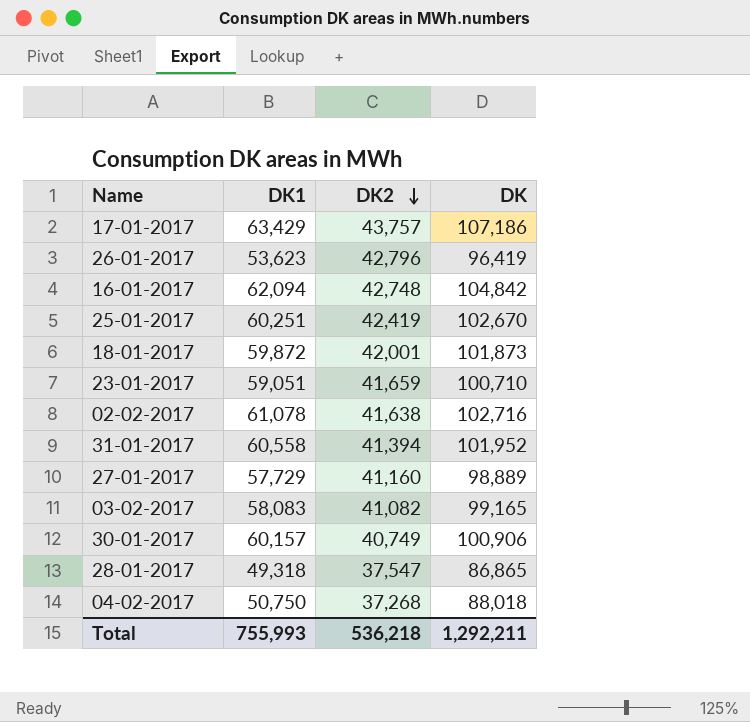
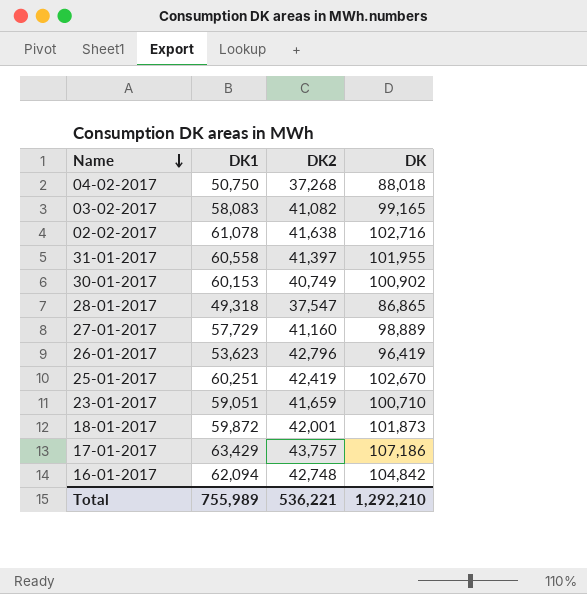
row order: DK2 descending -> Name descending
31-01-2017 | DK2: 41,394 -> 41,397
31-01-2017 | DK: 101,952 -> 101,955
30-01-2017 | DK1: 60,157 -> 60,153
30-01-2017 | DK: 100,906 -> 100,902
Total | DK1: 755,993 -> 755,989
Total | DK2: 536,218 -> 536,221
Total | DK: 1,292,211 -> 1,292,210

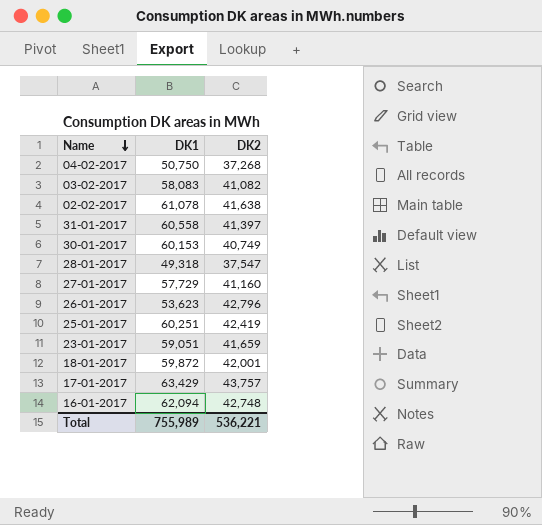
column DK | formula: [DK1] + [DK2] -> none

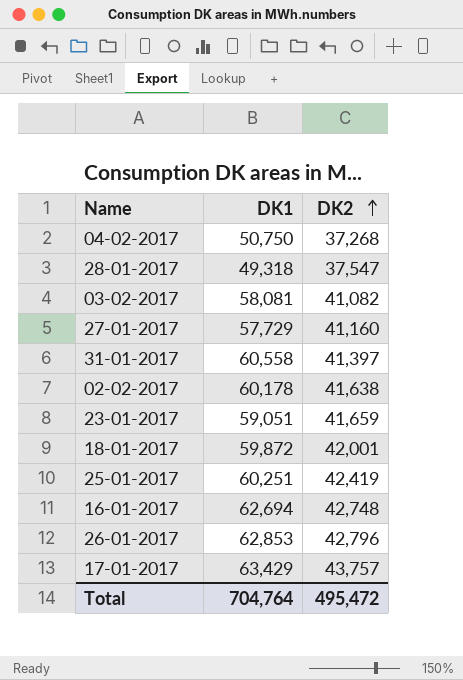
row order: Name descending -> DK2 ascending
row 30-01-2017: 60,153 | 40,749 -> none
03-02-2017 | DK1: 58,083 -> 58,081
02-02-2017 | DK1: 61,078 -> 60,178
16-01-2017 | DK1: 62,094 -> 62,694
26-01-2017 | DK1: 53,623 -> 62,853
Total | DK1: 755,989 -> 704,764
Total | DK2: 536,221 -> 495,472

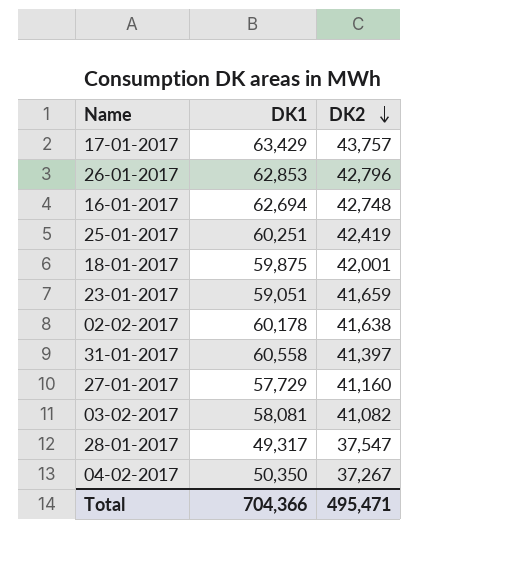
row order: DK2 ascending -> DK2 descending
18-01-2017 | DK1: 59,872 -> 59,875
28-01-2017 | DK1: 49,318 -> 49,317
04-02-2017 | DK1: 50,750 -> 50,350
04-02-2017 | DK2: 37,268 -> 37,267
Total | DK1: 704,764 -> 704,366
Total | DK2: 495,472 -> 495,471

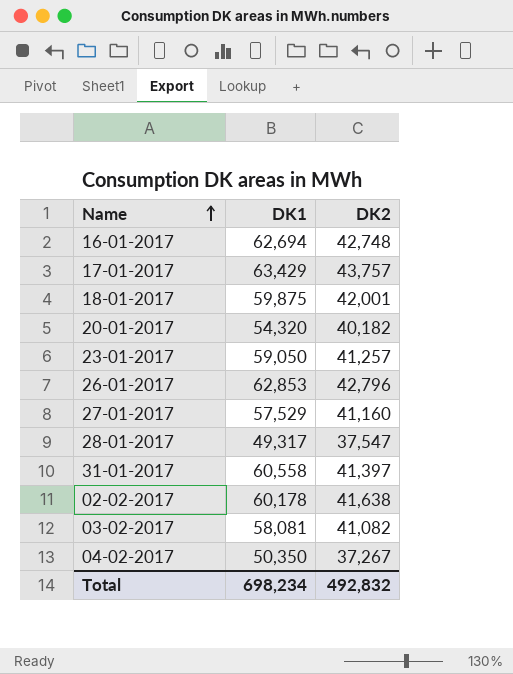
row order: DK2 descending -> Name ascending
row 25-01-2017: 60,251 | 42,419 -> none
row 20-01-2017: none -> 54,320 | 40,182
23-01-2017 | DK1: 59,051 -> 59,050
23-01-2017 | DK2: 41,659 -> 41,257
27-01-2017 | DK1: 57,729 -> 57,529
Total | DK1: 704,366 -> 698,234
Total | DK2: 495,471 -> 492,832

